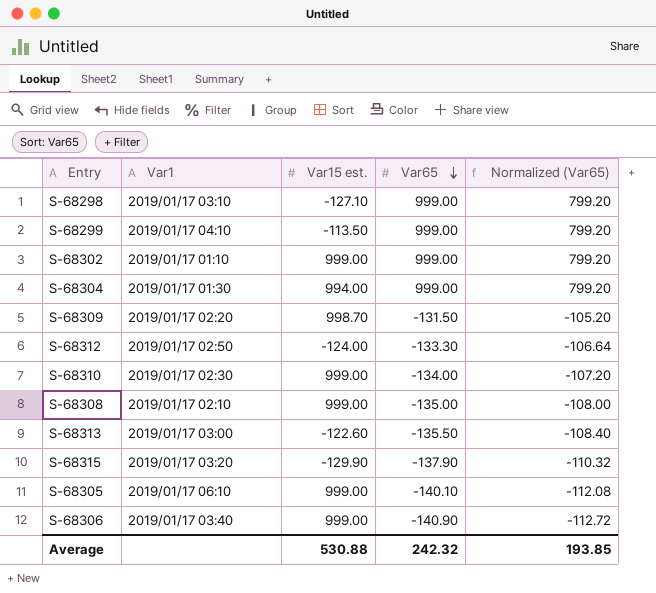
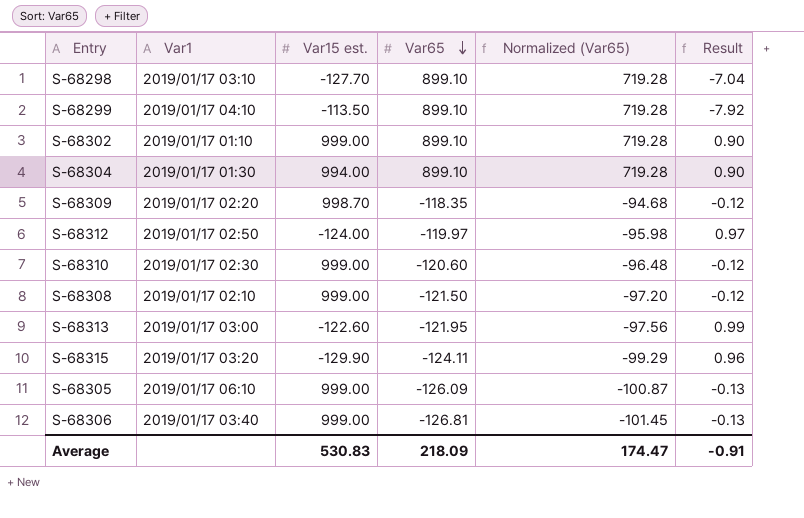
column Result | formula: none -> [Var65] / [Var15 est.]
S-68298 | Var15 est.: -127.10 -> -127.70
S-68298 | Var65: 999.00 -> 899.10
S-68298 | Normalized (Var65): 799.20 -> 719.28
S-68299 | Var65: 999.00 -> 899.10
S-68299 | Normalized (Var65): 799.20 -> 719.28
S-68302 | Var65: 999.00 -> 899.10
S-68302 | Normalized (Var65): 799.20 -> 719.28
S-68304 | Var65: 999.00 -> 899.10
S-68304 | Normalized (Var65): 799.20 -> 719.28
S-68309 | Var65: -131.50 -> -118.35
S-68309 | Normalized (Var65): -105.20 -> -94.68
S-68312 | Var65: -133.30 -> -119.97
S-68312 | Normalized (Var65): -106.64 -> -95.98
S-68310 | Var65: -134.00 -> -120.60
S-68310 | Normalized (Var65): -107.20 -> -96.48
S-68308 | Var65: -135.00 -> -121.50
S-68308 | Normalized (Var65): -108.00 -> -97.20
S-68313 | Var65: -135.50 -> -121.95
S-68313 | Normalized (Var65): -108.40 -> -97.56
S-68315 | Var65: -137.90 -> -124.11
S-68315 | Normalized (Var65): -110.32 -> -99.29
S-68305 | Var65: -140.10 -> -126.09
S-68305 | Normalized (Var65): -112.08 -> -100.87
S-68306 | Var65: -140.90 -> -126.81
S-68306 | Normalized (Var65): -112.72 -> -101.45
Average | Var15 est.: 530.88 -> 530.83
Average | Var65: 242.32 -> 218.09
Average | Normalized (Var65): 193.85 -> 174.47

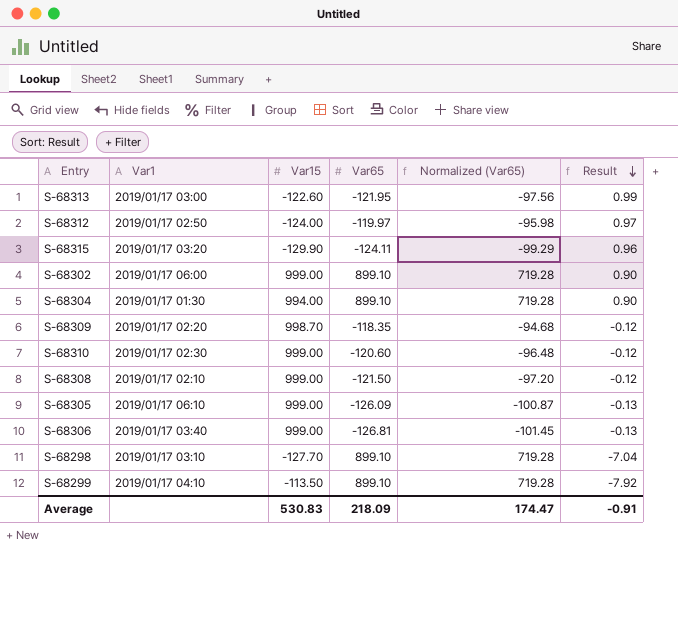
row order: Var65 descending -> Result descending
column name: Var15 est. -> Var15
S-68302 | Var1: 2019/01/17 01:10 -> 2019/01/17 06:00

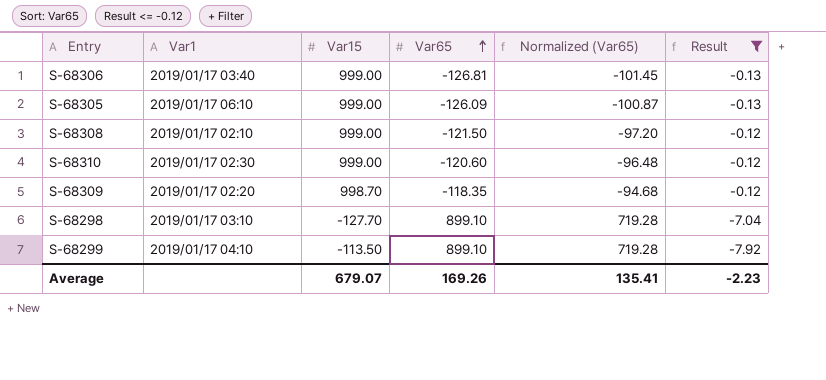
filter: none -> Result <= -0.12
row order: Result descending -> Var65 ascending
Average | Var15: 530.83 -> 679.07
Average | Var65: 218.09 -> 169.26
Average | Normalized (Var65): 174.47 -> 135.41
Average | Result: -0.91 -> -2.23

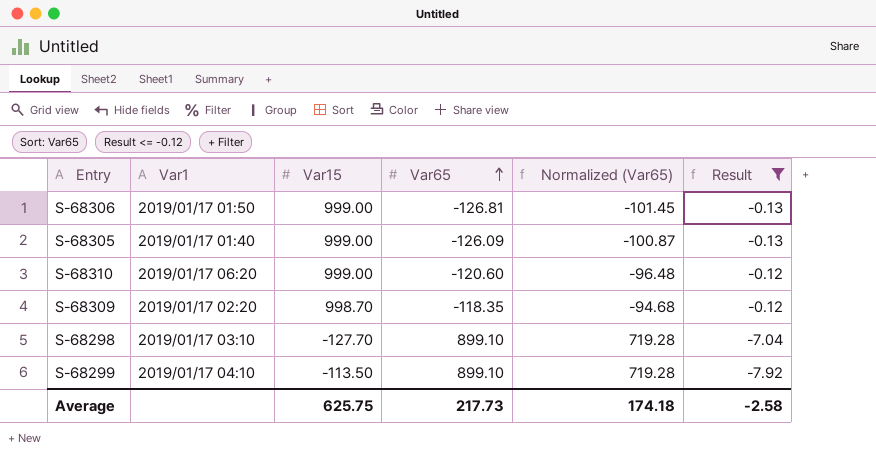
row S-68308: 2019/01/17 02:10 | 999.00 | -121.50 | -97.20 | -0.12 -> none
S-68306 | Var1: 2019/01/17 03:40 -> 2019/01/17 01:50
S-68305 | Var1: 2019/01/17 06:10 -> 2019/01/17 01:40
S-68310 | Var1: 2019/01/17 02:30 -> 2019/01/17 06:20
Average | Var15: 679.07 -> 625.75
Average | Var65: 169.26 -> 217.73
Average | Normalized (Var65): 135.41 -> 174.18
Average | Result: -2.23 -> -2.58

